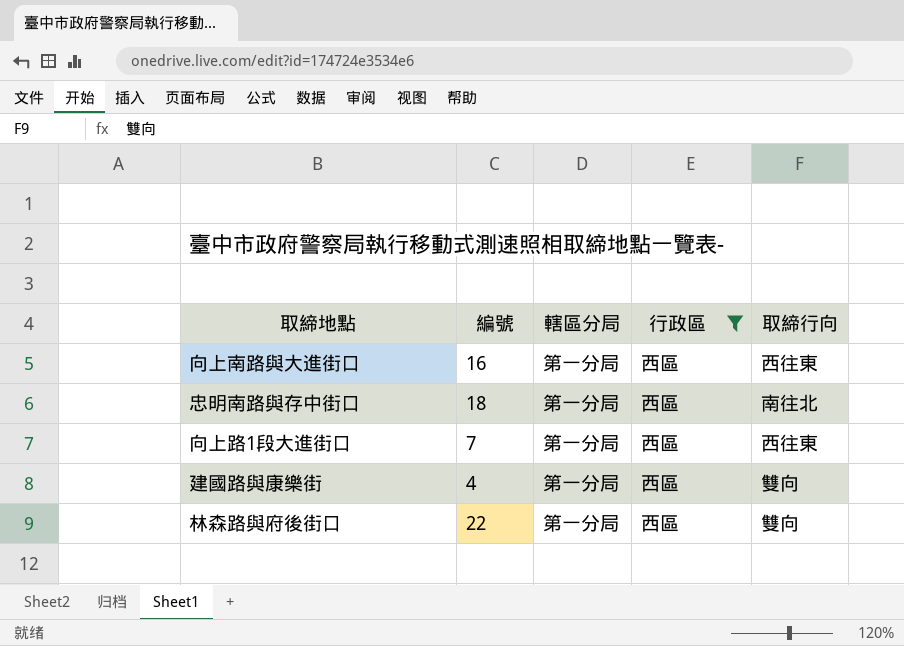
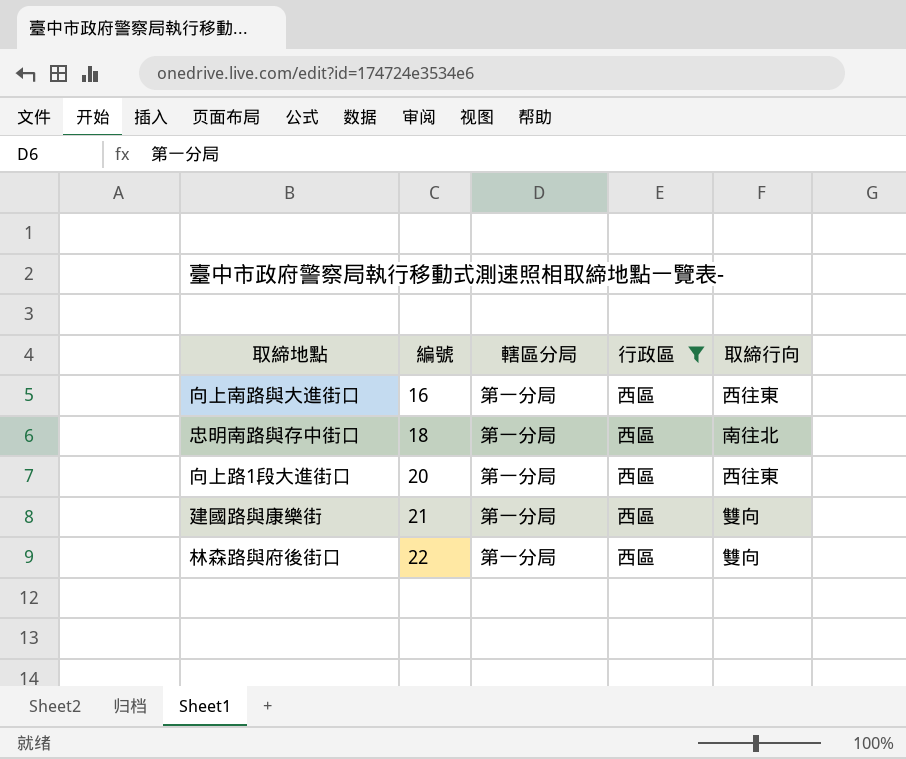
向上路1段大進街口 | 編號: 7 -> 20
建國路與康樂街 | 編號: 4 -> 21

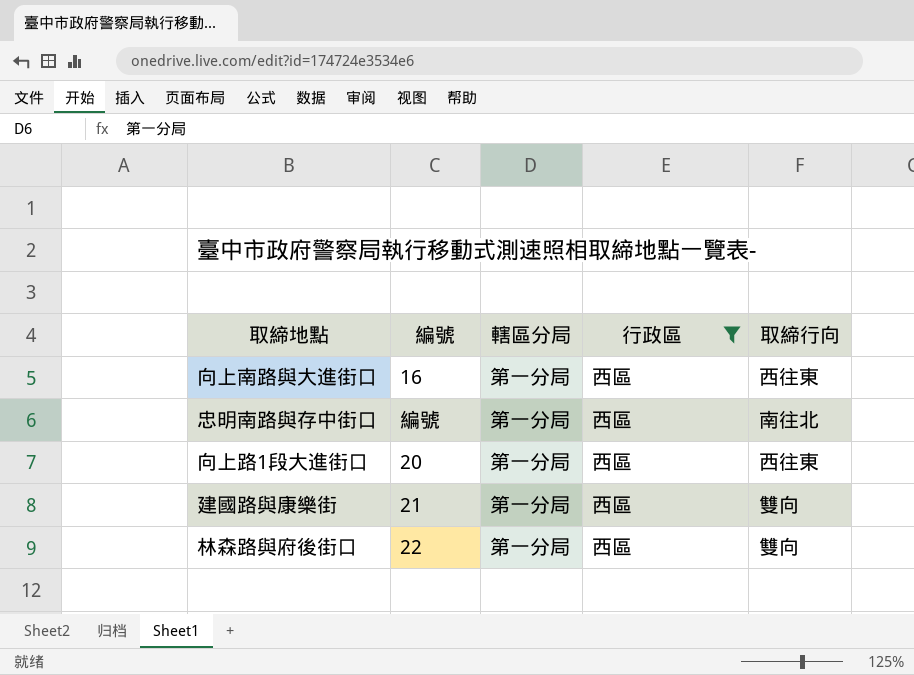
忠明南路與存中街口 | 編號: 18 -> 編號

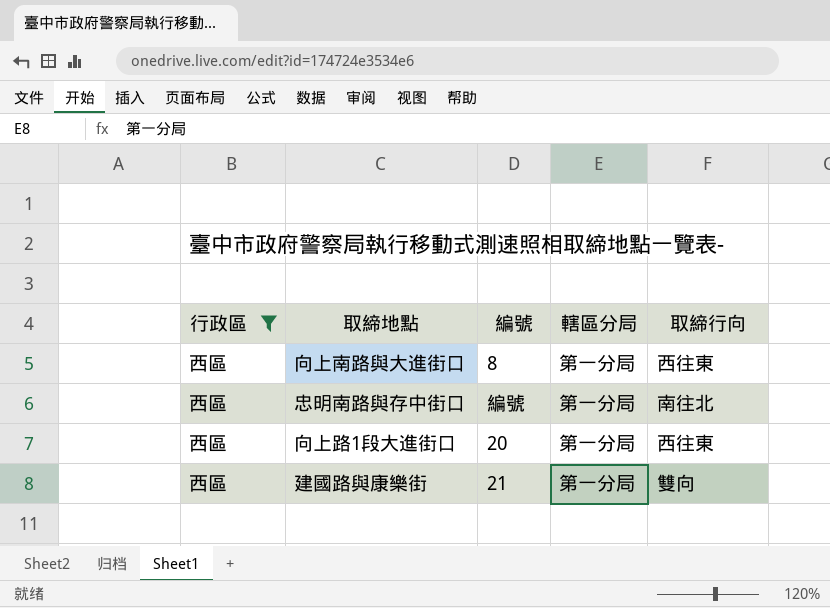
column 行政區 | position: 4 -> 1
row 林森路與府後街口: 22 | 第一分局 | 西區 | 雙向 -> none
向上南路與大進街口 | 編號: 16 -> 8

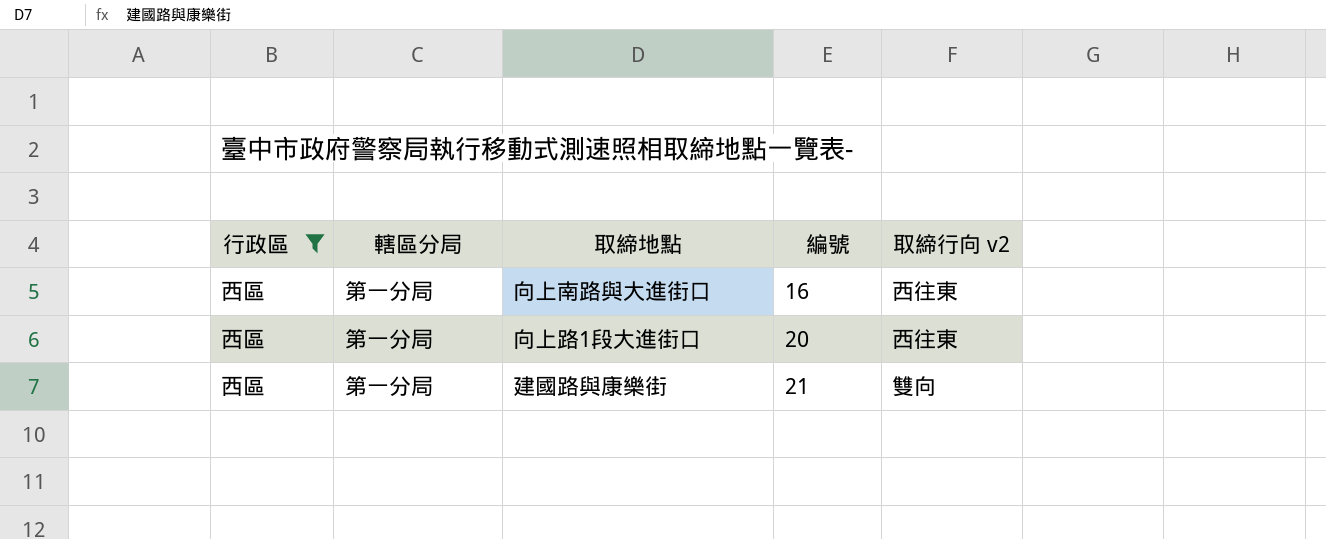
column 轄區分局 | position: 4 -> 2
column name: 取締行向 -> 取締行向 v2
row 忠明南路與存中街口: 西區 | 編號 | 第一分局 | 南往北 -> none
向上南路與大進街口 | 編號: 8 -> 16

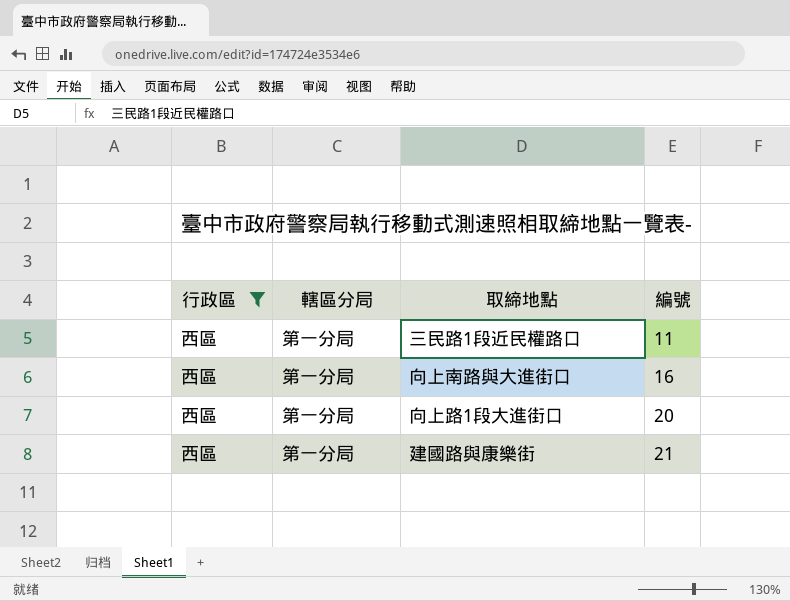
column 取締行向 v2 | position: 5 -> none
row 三民路1段近民權路口: none -> 西區 | 第一分局 | 11

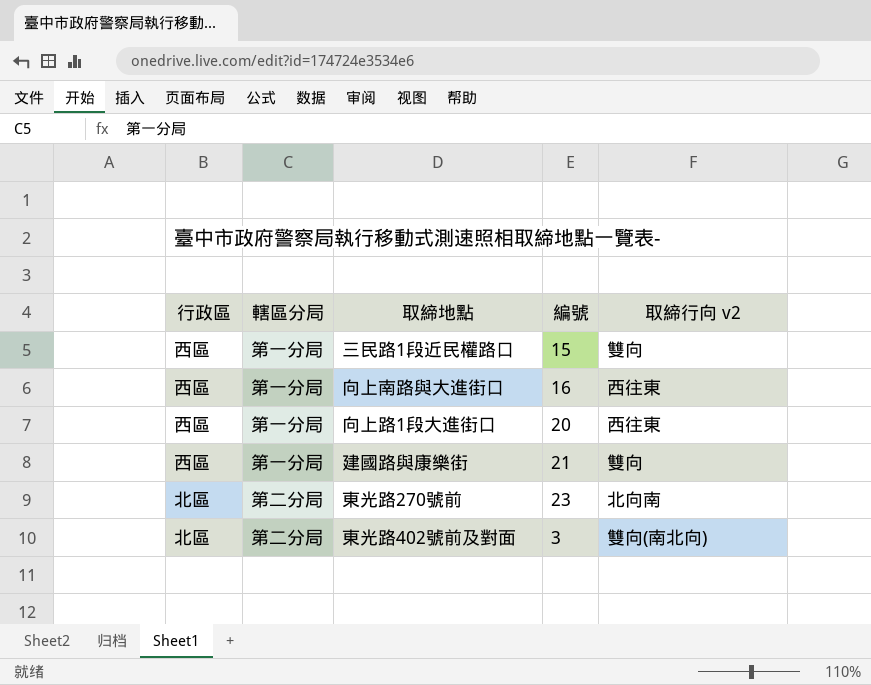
filter: 行政區 = 西區 -> none
column 取締行向 v2 | position: none -> 5
三民路1段近民權路口 | 編號: 11 -> 15

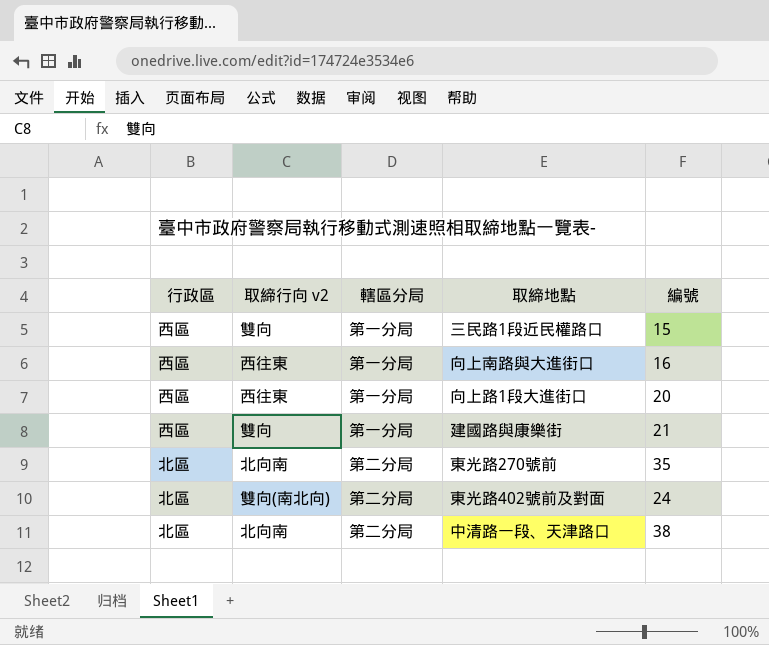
column 取締行向 v2 | position: 5 -> 2
東光路270號前 | 編號: 23 -> 35
東光路402號前及對面 | 編號: 3 -> 24
row 中清路一段、天津路口: none -> 北區 | 北向南 | 第二分局 | 38

